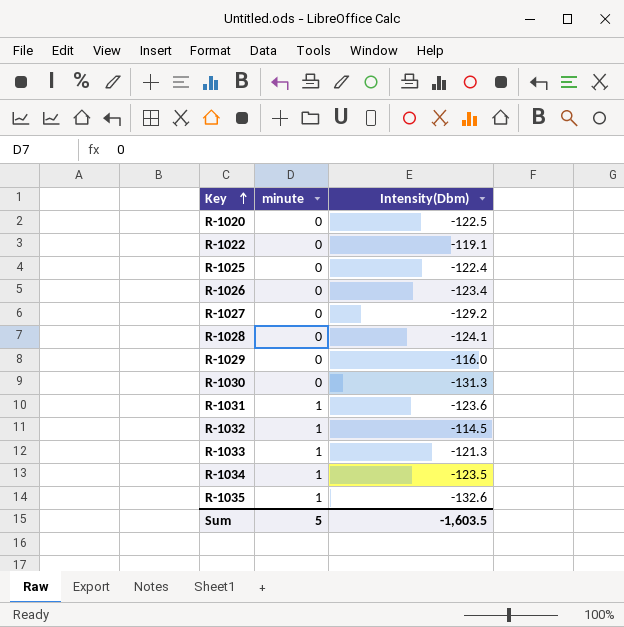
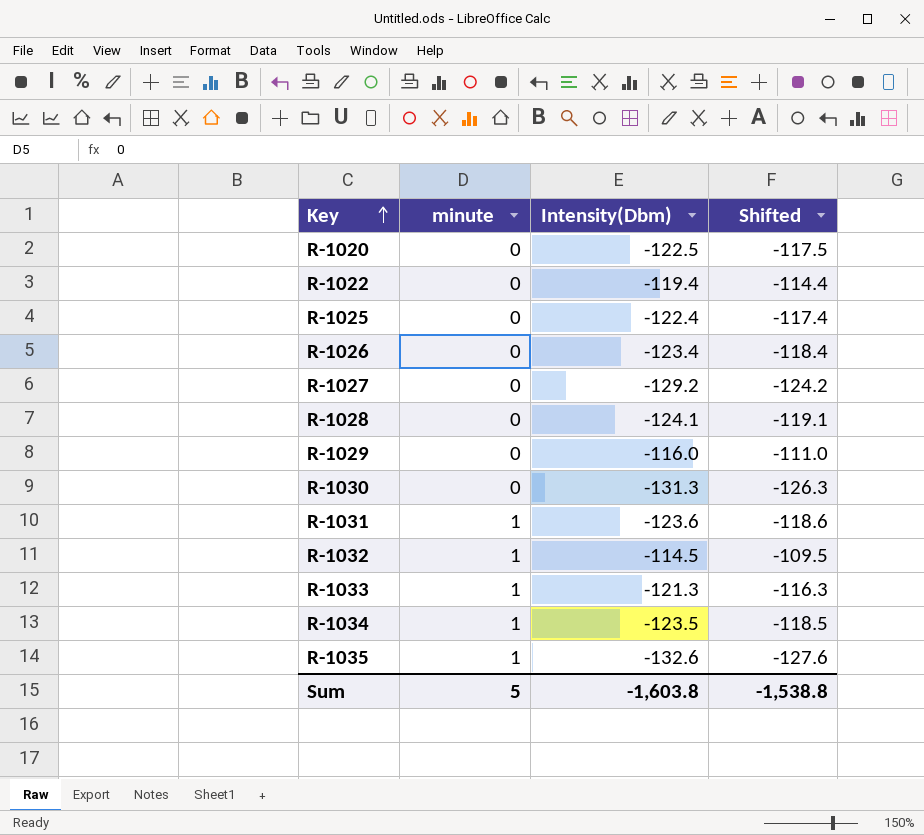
column Shifted | formula: none -> [Intensity(Dbm)] + 5
R-1022 | Intensity(Dbm): -119.1 -> -119.4
Sum | Intensity(Dbm): -1,603.5 -> -1,603.8

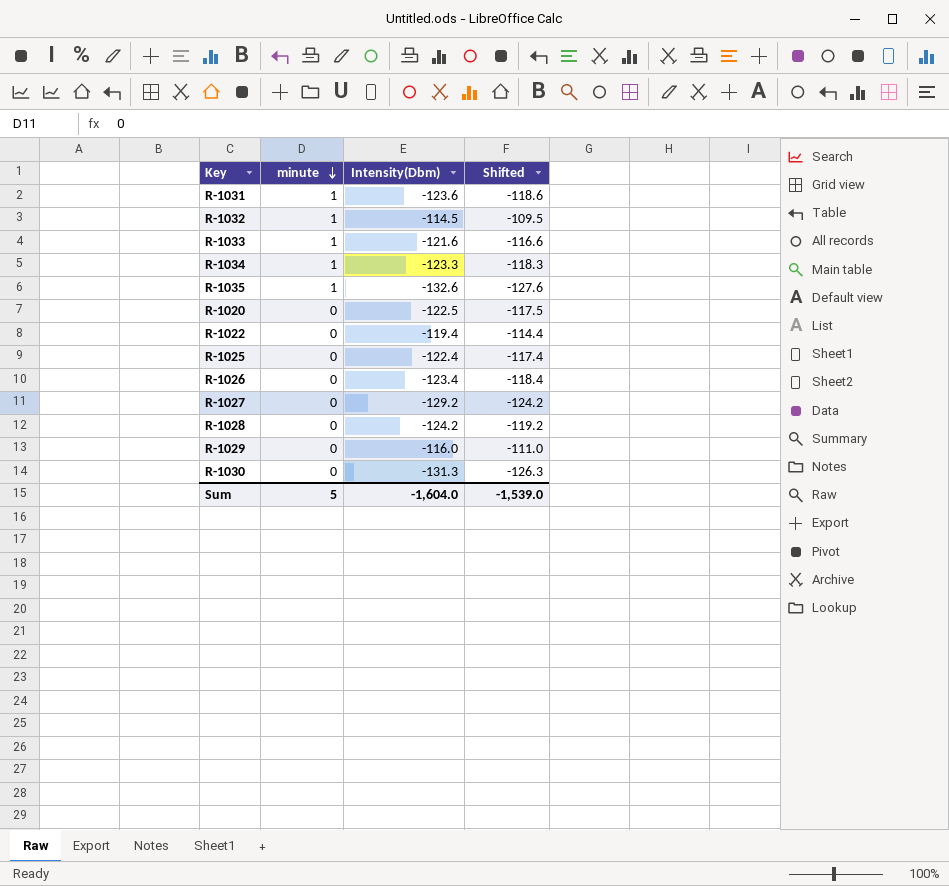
row order: Key ascending -> minute descending
R-1033 | Intensity(Dbm): -121.3 -> -121.6
R-1033 | Shifted: -116.3 -> -116.6
R-1034 | Intensity(Dbm): -123.5 -> -123.3
R-1034 | Shifted: -118.5 -> -118.3
R-1028 | Intensity(Dbm): -124.1 -> -124.2
R-1028 | Shifted: -119.1 -> -119.2
Sum | Intensity(Dbm): -1,603.8 -> -1,604.0
Sum | Shifted: -1,538.8 -> -1,539.0

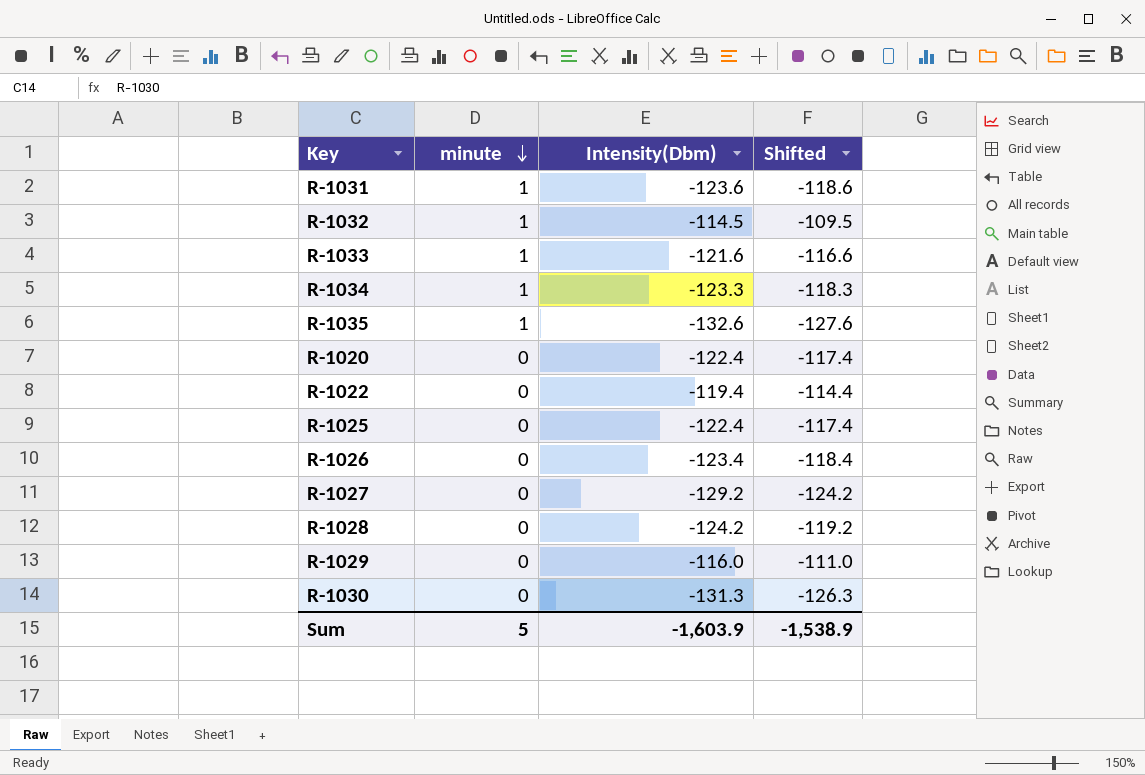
R-1020 | Intensity(Dbm): -122.5 -> -122.4
R-1020 | Shifted: -117.5 -> -117.4
Sum | Intensity(Dbm): -1,604.0 -> -1,603.9
Sum | Shifted: -1,539.0 -> -1,538.9

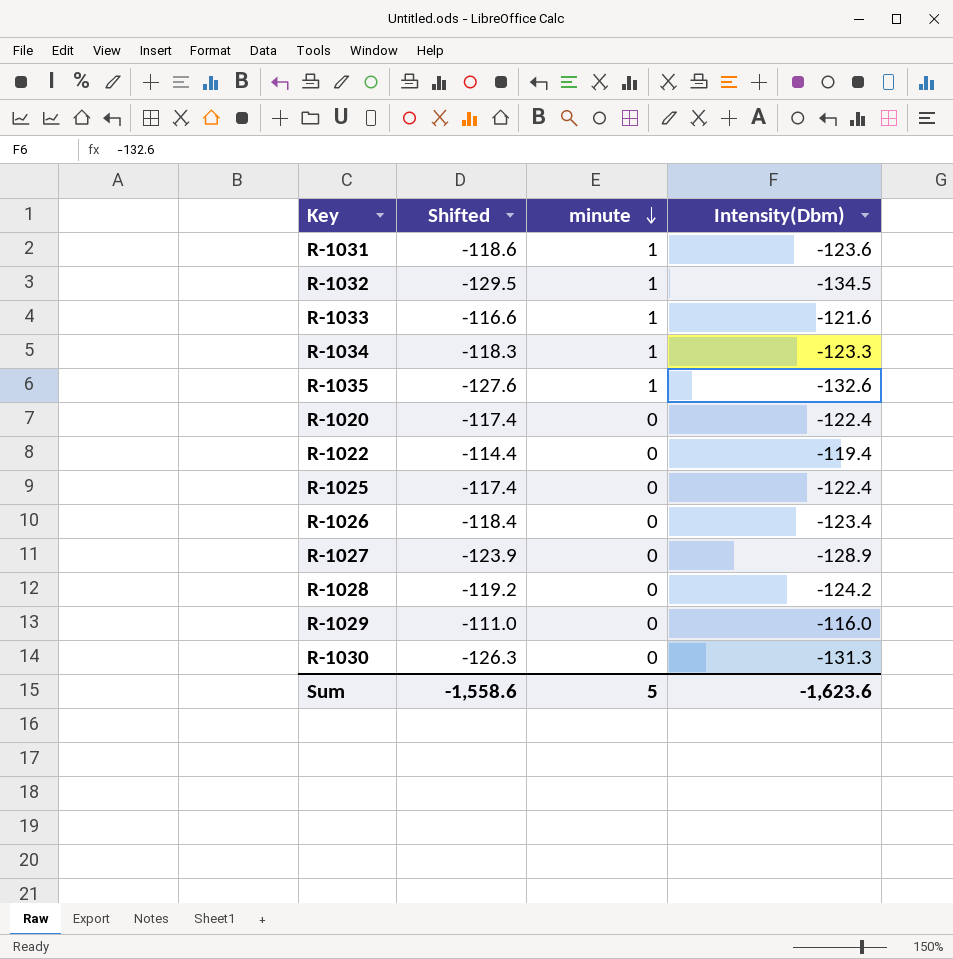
column Shifted | position: 4 -> 2
R-1032 | Shifted: -109.5 -> -129.5
R-1032 | Intensity(Dbm): -114.5 -> -134.5
R-1027 | Shifted: -124.2 -> -123.9
R-1027 | Intensity(Dbm): -129.2 -> -128.9
Sum | Shifted: -1,538.9 -> -1,558.6
Sum | Intensity(Dbm): -1,603.9 -> -1,623.6

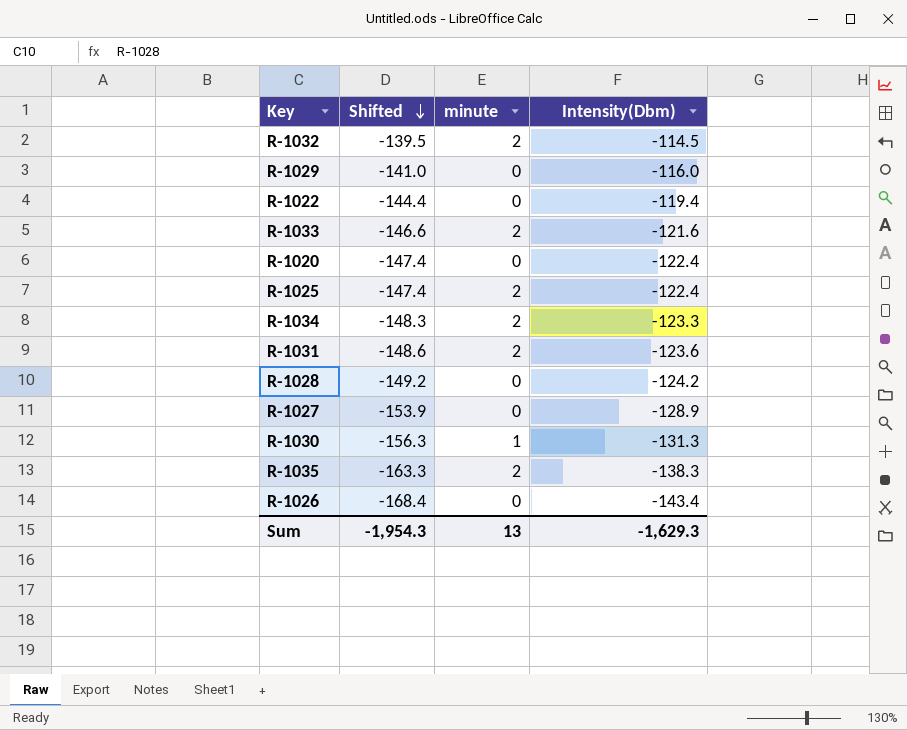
row order: minute descending -> Shifted descending
column Shifted | formula: [Intensity(Dbm)] + 5 -> [Intensity(Dbm)] - 25
R-1032 | minute: 1 -> 2
R-1032 | Intensity(Dbm): -134.5 -> -114.5
R-1033 | minute: 1 -> 2
R-1025 | minute: 0 -> 2
R-1034 | minute: 1 -> 2
R-1031 | minute: 1 -> 2
R-1030 | minute: 0 -> 1
R-1035 | minute: 1 -> 2
R-1035 | Intensity(Dbm): -132.6 -> -138.3
R-1026 | Intensity(Dbm): -123.4 -> -143.4
Sum | Shifted: -1,558.6 -> -1,954.3
Sum | minute: 5 -> 13
Sum | Intensity(Dbm): -1,623.6 -> -1,629.3

